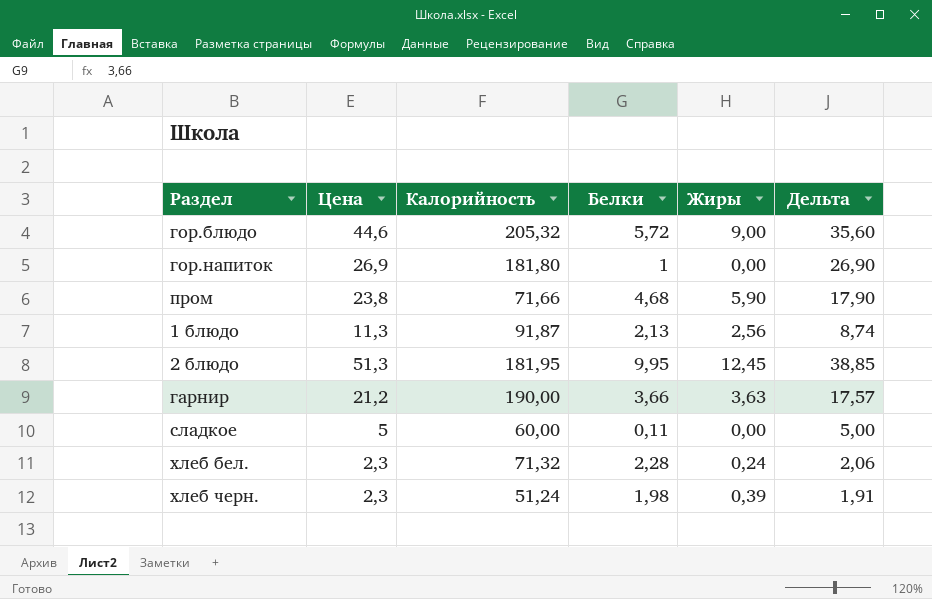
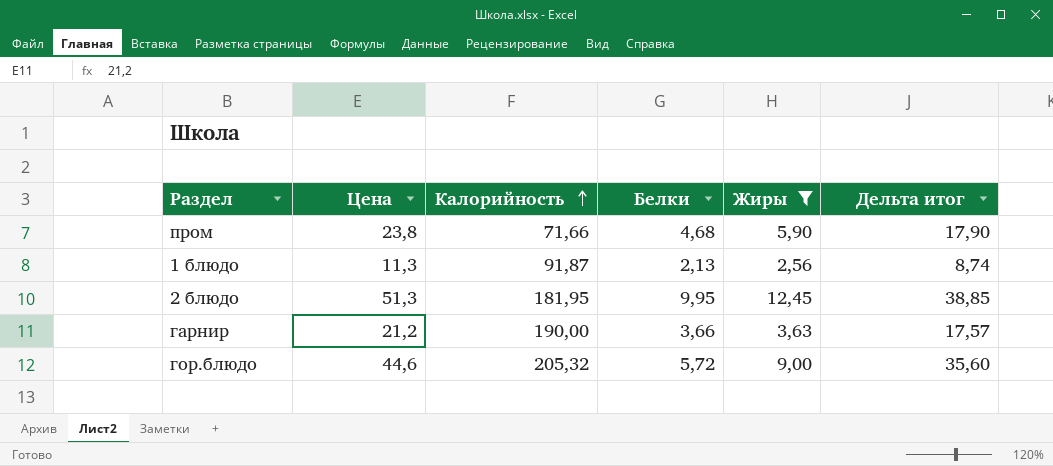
filter: none -> Жиры >= 2,56
row order: none -> Калорийность ascending
column name: Дельта -> Дельта итог

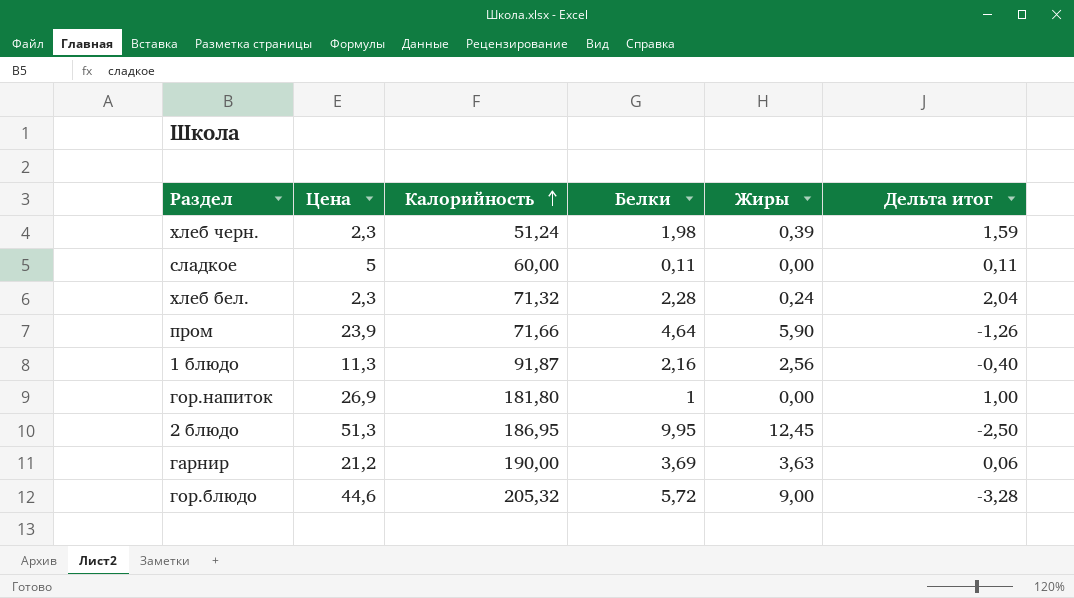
filter: Жиры >= 2,56 -> none
column Дельта итог | formula: [Цена] - [Жиры] -> [Белки] - [Жиры]
пром | Цена: 23,8 -> 23,9
пром | Белки: 4,68 -> 4,64
1 блюдо | Белки: 2,13 -> 2,16
2 блюдо | Калорийность: 181,95 -> 186,95
гарнир | Белки: 3,66 -> 3,69

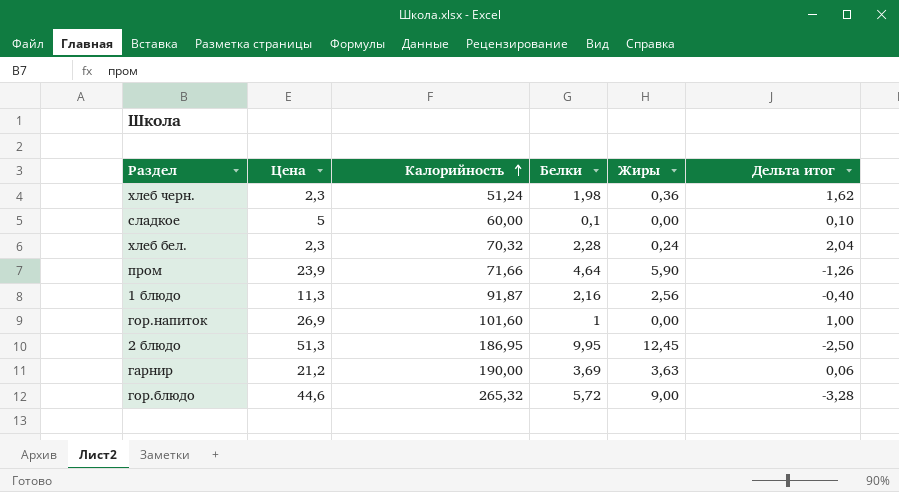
хлеб черн. | Жиры: 0,39 -> 0,36
хлеб черн. | Дельта итог: 1,59 -> 1,62
сладкое | Белки: 0,11 -> 0,1
сладкое | Дельта итог: 0,11 -> 0,10
хлеб бел. | Калорийность: 71,32 -> 70,32
гор.напиток | Калорийность: 181,80 -> 101,60
гор.блюдо | Калорийность: 205,32 -> 265,32

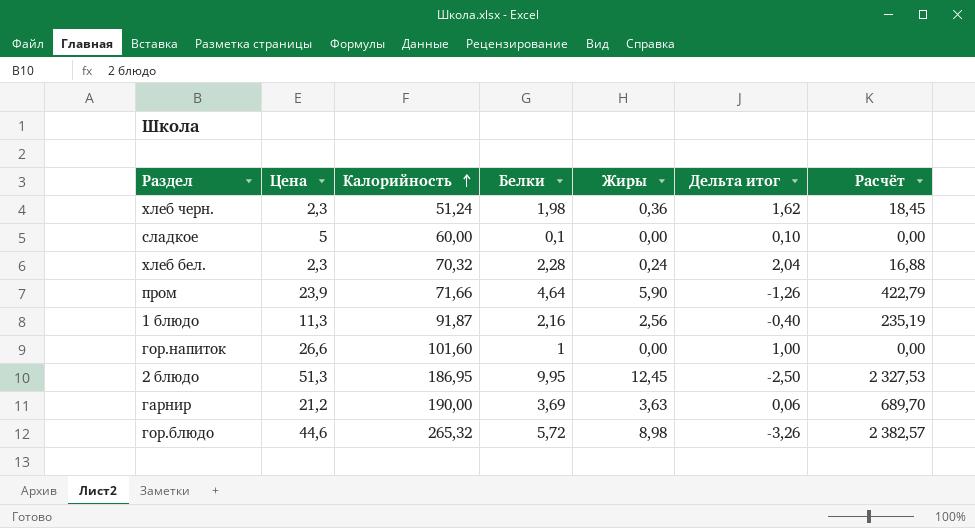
column Расчёт | formula: none -> [Калорийность] * [Жиры]
гор.напиток | Цена: 26,9 -> 26,6
гор.блюдо | Жиры: 9,00 -> 8,98
гор.блюдо | Дельта итог: -3,28 -> -3,26

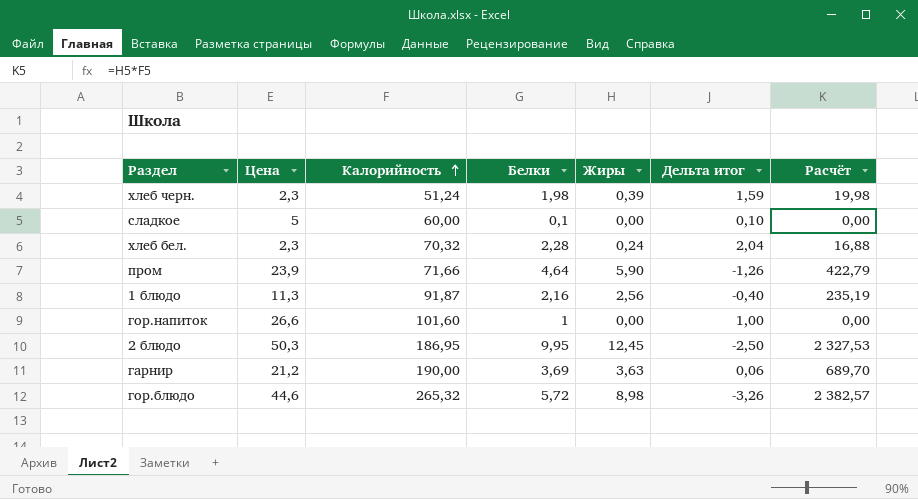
хлеб черн. | Жиры: 0,36 -> 0,39
хлеб черн. | Дельта итог: 1,62 -> 1,59
хлеб черн. | Расчёт: 18,45 -> 19,98
2 блюдо | Цена: 51,3 -> 50,3

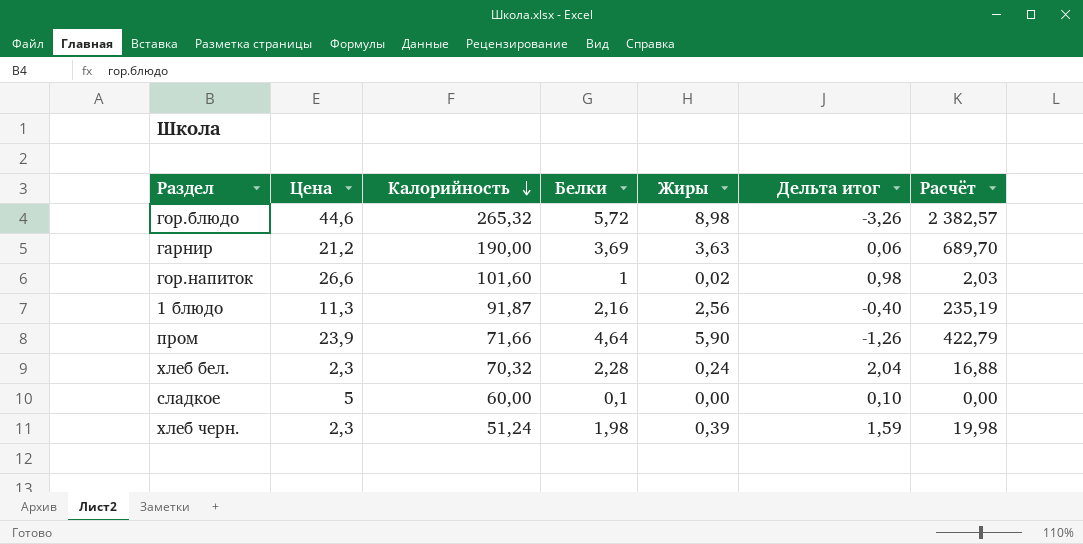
row order: Калорийность ascending -> Калорийность descending
row 2 блюдо: 50,3 | 186,95 | 9,95 | 12,45 | -2,50 | 2 327,53 -> none
гор.напиток | Жиры: 0,00 -> 0,02
гор.напиток | Дельта итог: 1,00 -> 0,98
гор.напиток | Расчёт: 0,00 -> 2,03

